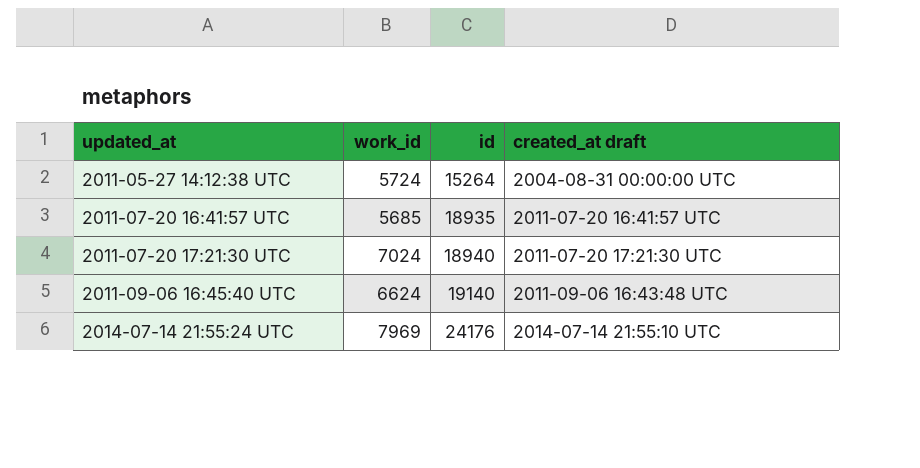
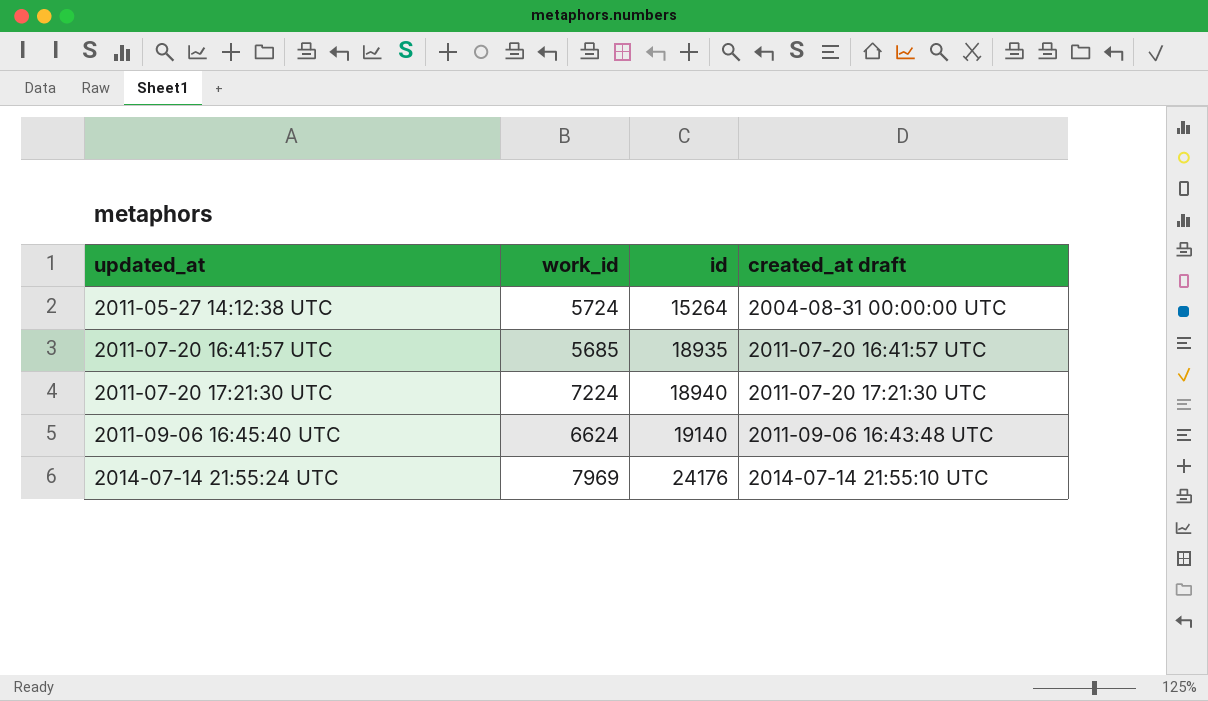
2011-07-20 17:21:30 UTC | work_id: 7024 -> 7224

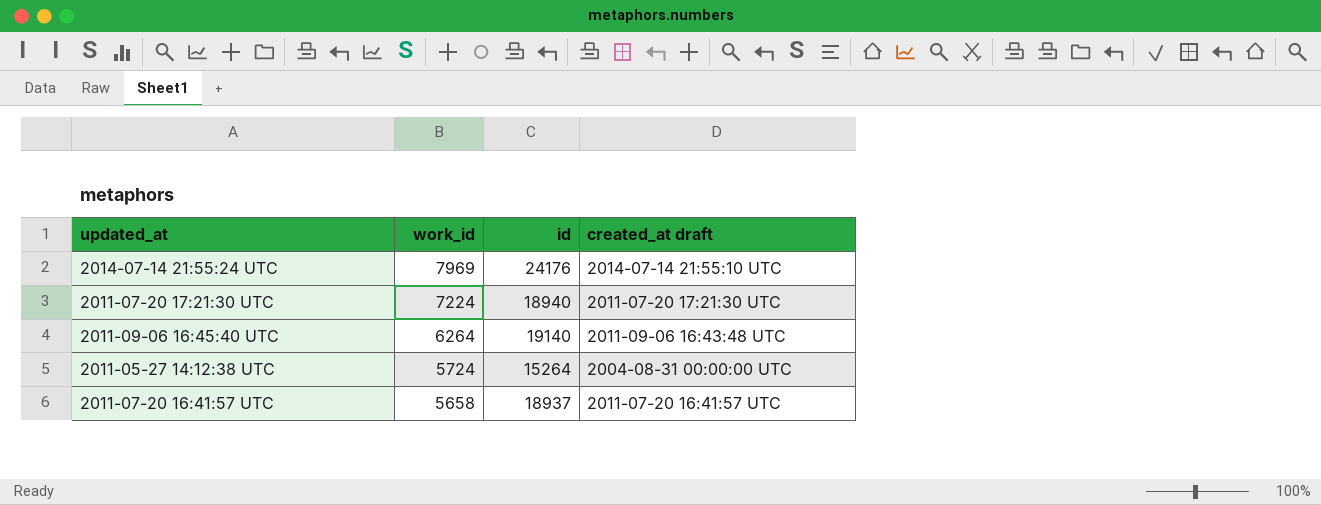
row order: updated_at ascending -> work_id descending
2011-09-06 16:45:40 UTC | work_id: 6624 -> 6264
2011-07-20 16:41:57 UTC | work_id: 5685 -> 5658
2011-07-20 16:41:57 UTC | id: 18935 -> 18937

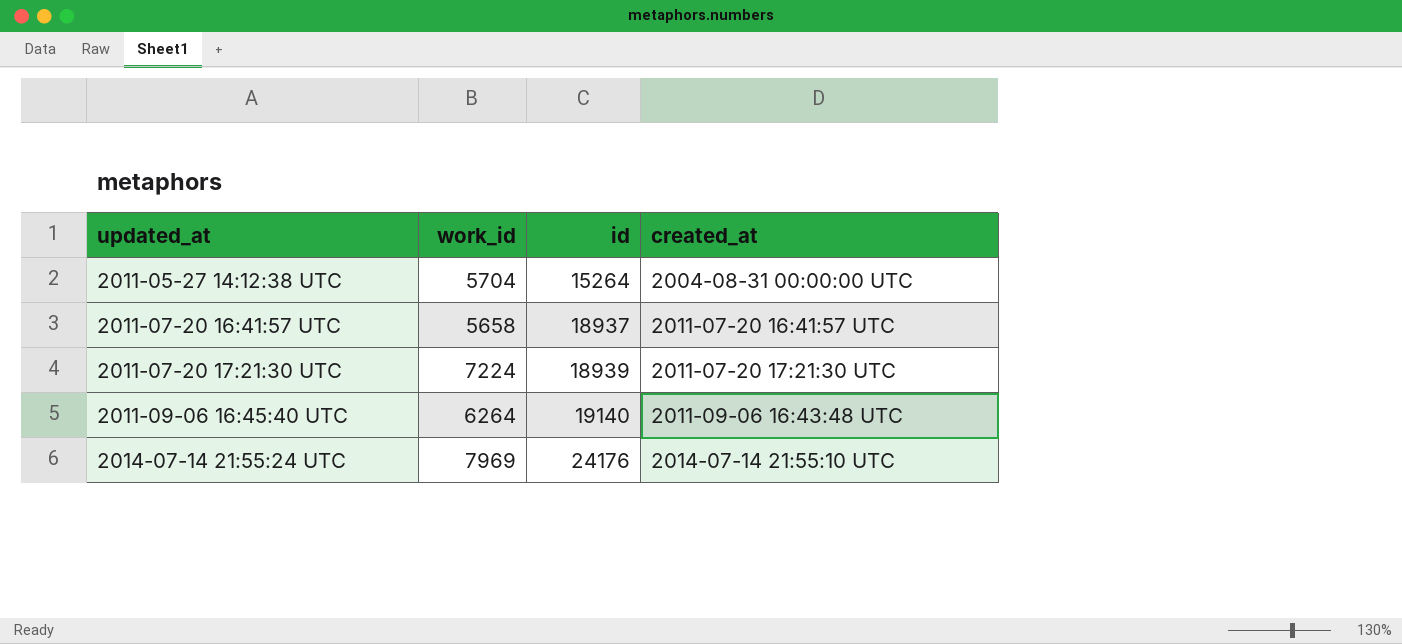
row order: work_id descending -> updated_at ascending
column name: created_at draft -> created_at
2011-05-27 14:12:38 UTC | work_id: 5724 -> 5704
2011-07-20 17:21:30 UTC | id: 18940 -> 18939

